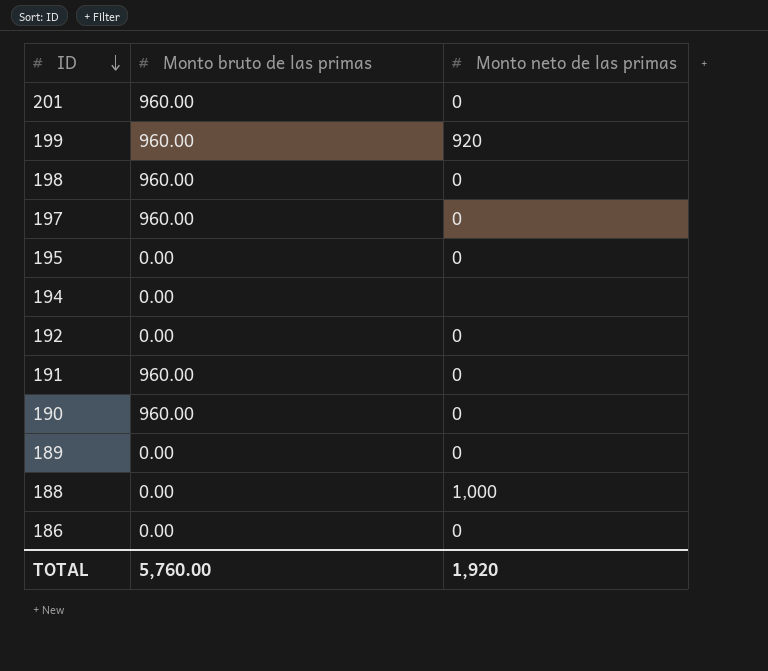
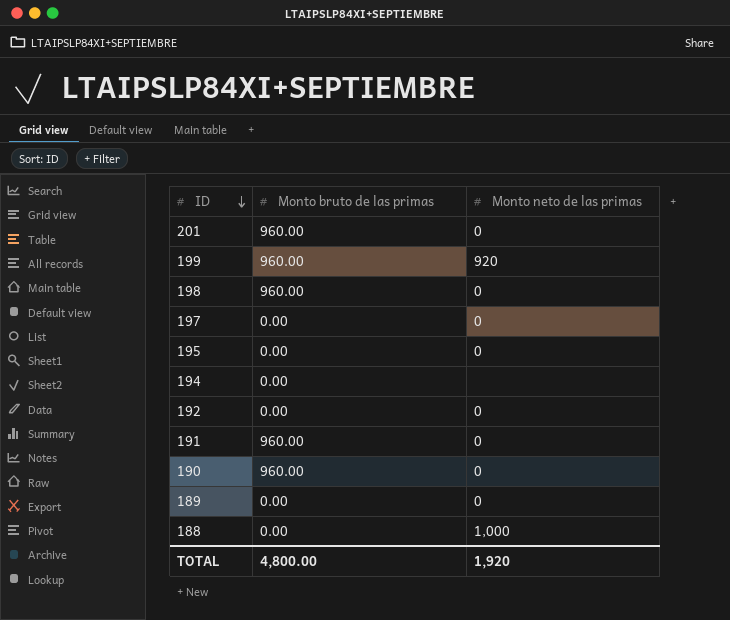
row 186: 0.00 | 0 -> none
197 | Monto bruto de las primas: 960.00 -> 0.00
TOTAL | Monto bruto de las primas: 5,760.00 -> 4,800.00

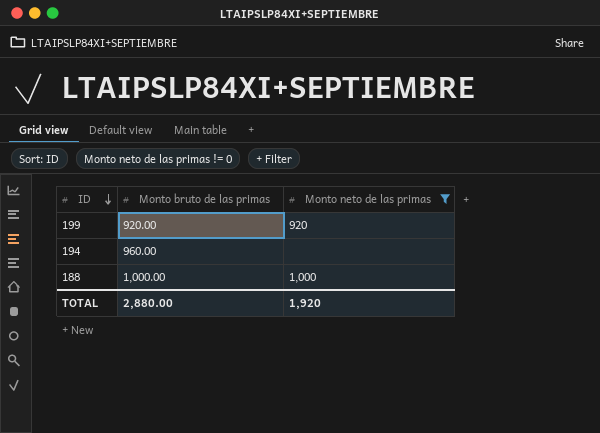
filter: none -> Monto neto de las primas != 0
199 | Monto bruto de las primas: 960.00 -> 920.00
194 | Monto bruto de las primas: 0.00 -> 960.00
188 | Monto bruto de las primas: 0.00 -> 1,000.00
TOTAL | Monto bruto de las primas: 4,800.00 -> 2,880.00

